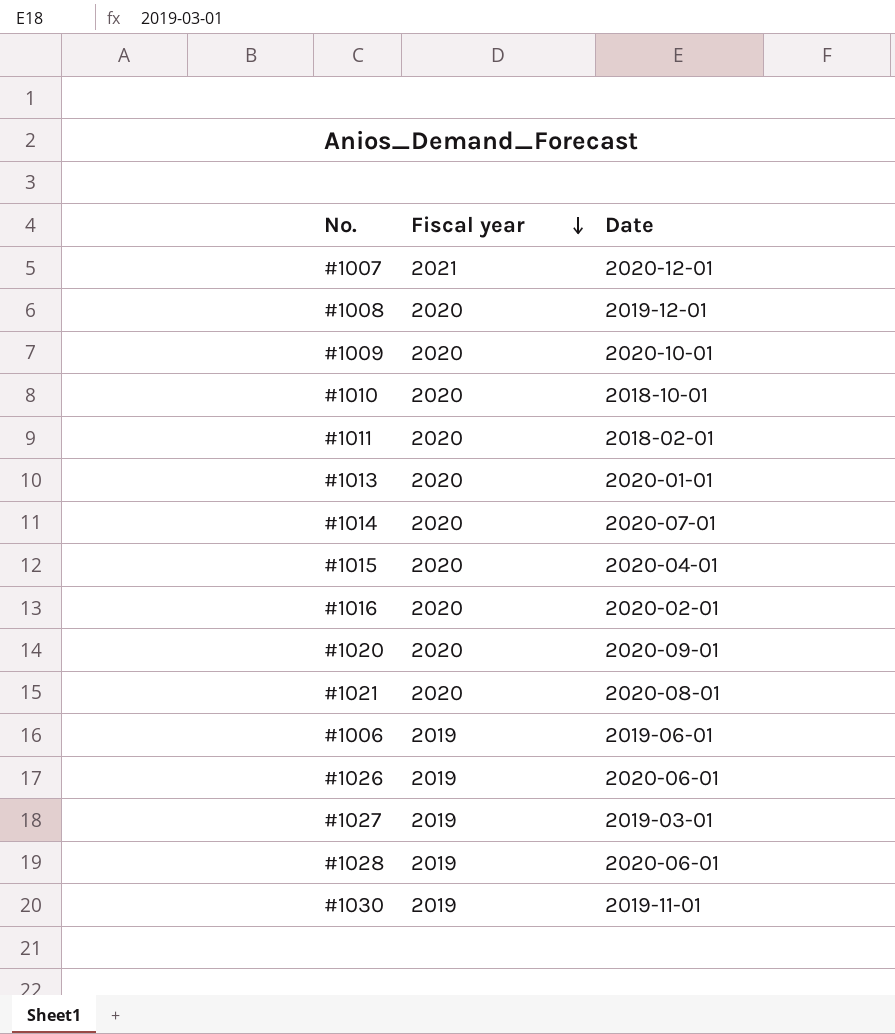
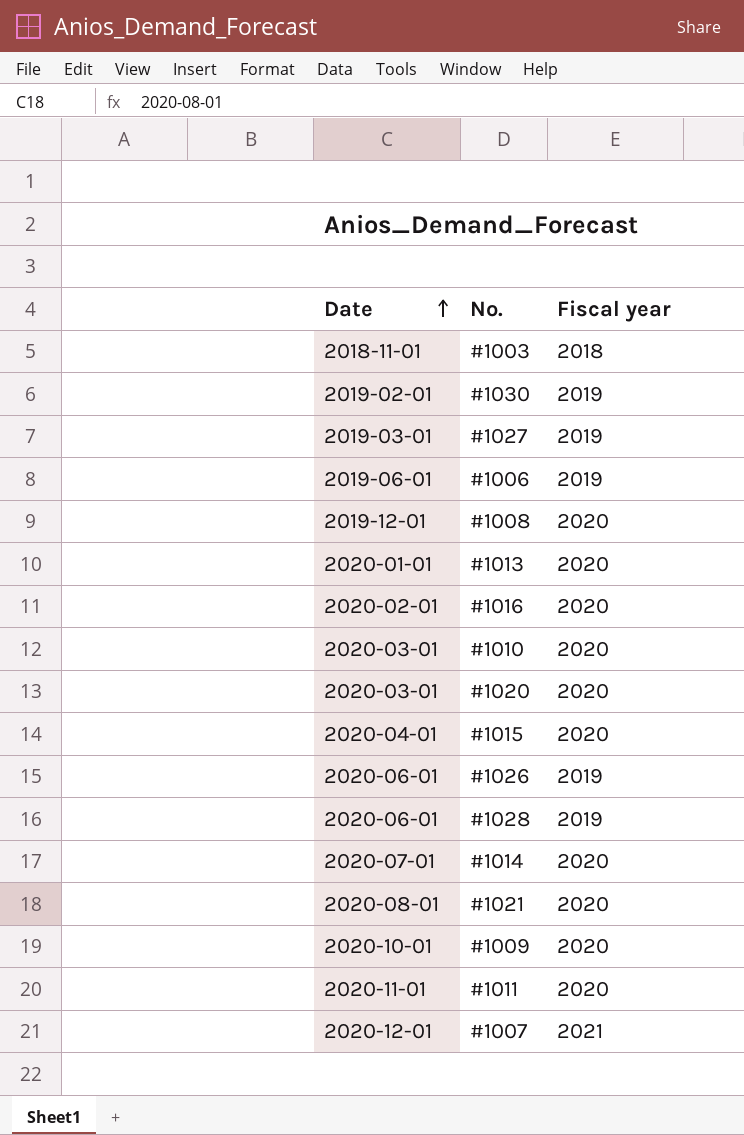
row order: Fiscal year descending -> Date ascending
column Date | position: 3 -> 1
row #1003: none -> 2018-11-01 | 2018
#1030 | Date: 2019-11-01 -> 2019-02-01
#1010 | Date: 2018-10-01 -> 2020-03-01
#1020 | Date: 2020-09-01 -> 2020-03-01
#1011 | Date: 2018-02-01 -> 2020-11-01

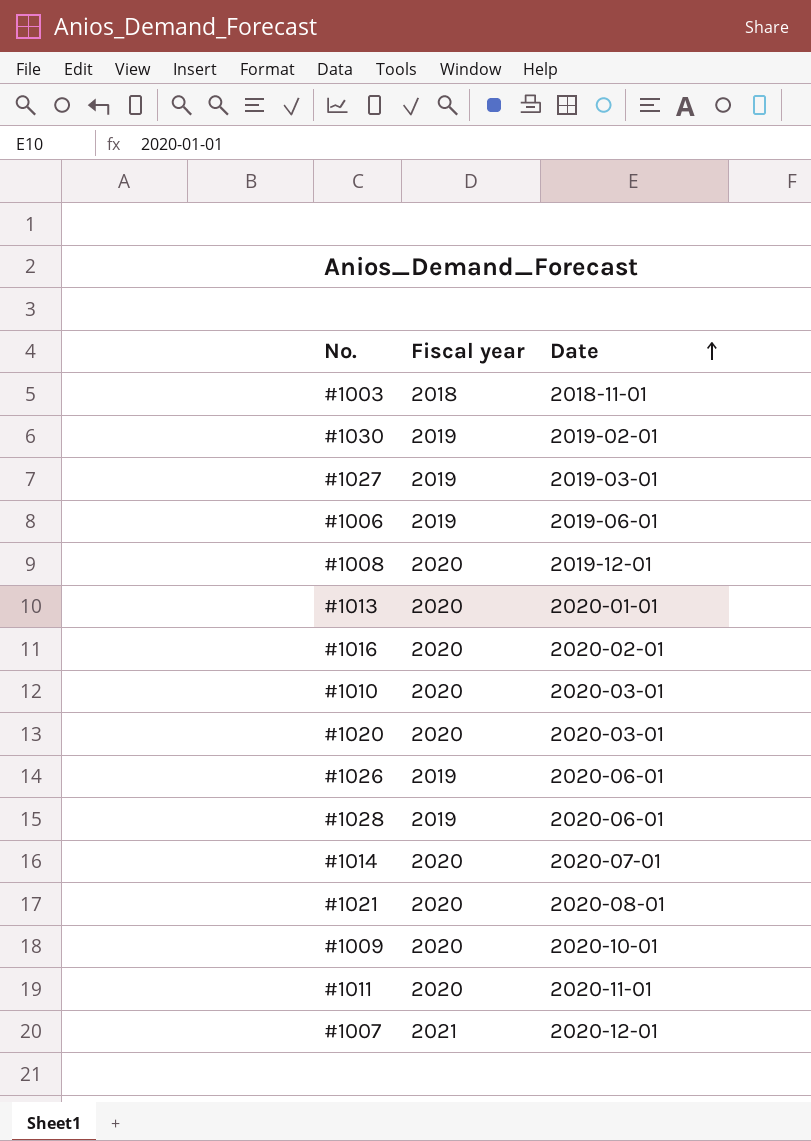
column Date | position: 1 -> 3
row #1015: 2020-04-01 | 2020 -> none

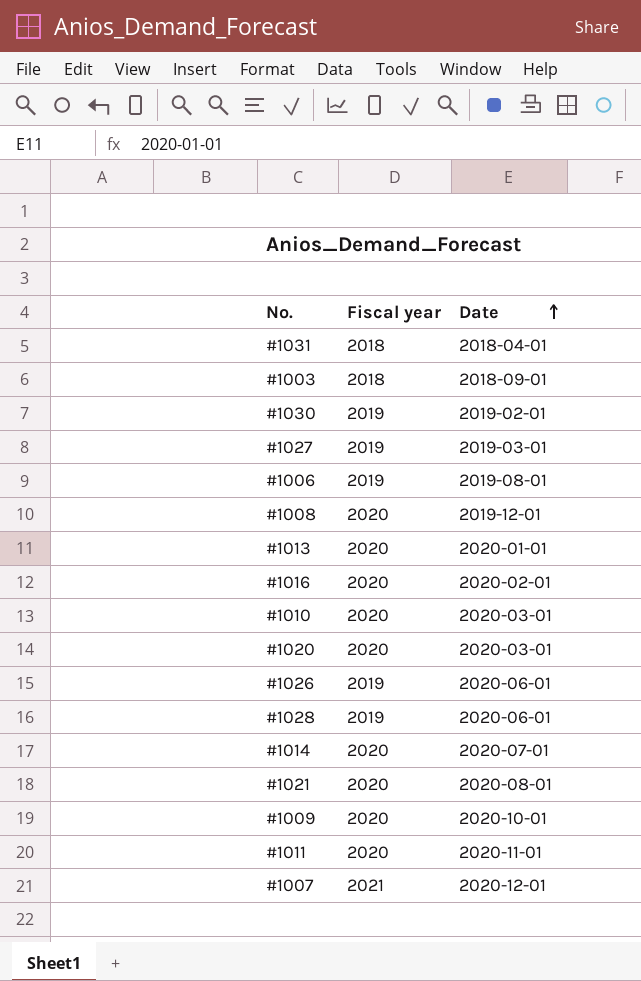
row #1031: none -> 2018 | 2018-04-01
#1003 | Date: 2018-11-01 -> 2018-09-01
#1006 | Date: 2019-06-01 -> 2019-08-01

